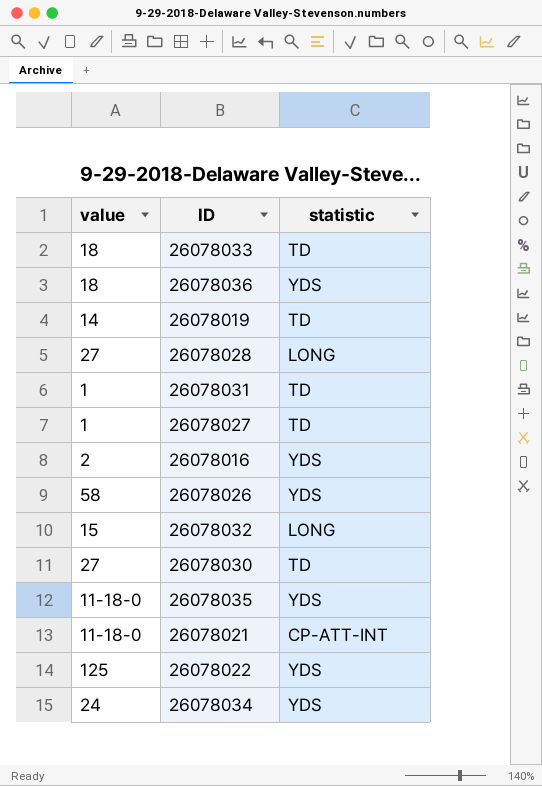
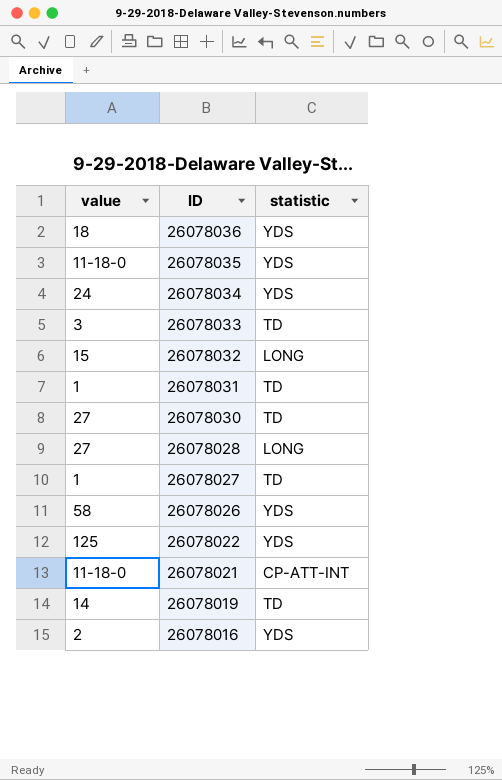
row order: none -> ID descending
26078033 | value: 18 -> 3

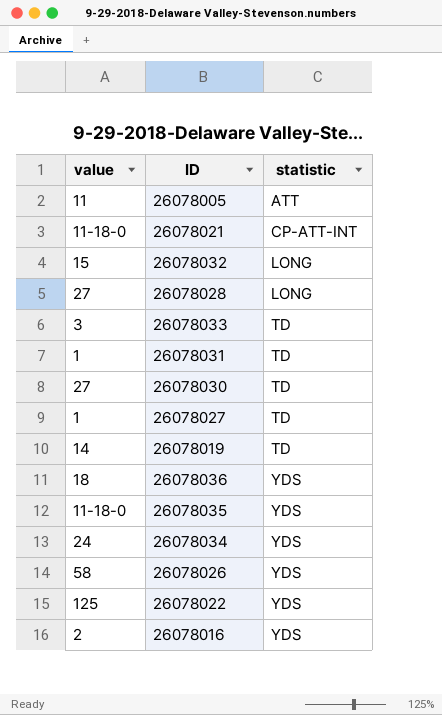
row order: ID descending -> statistic ascending
row 26078005: none -> 11 | ATT

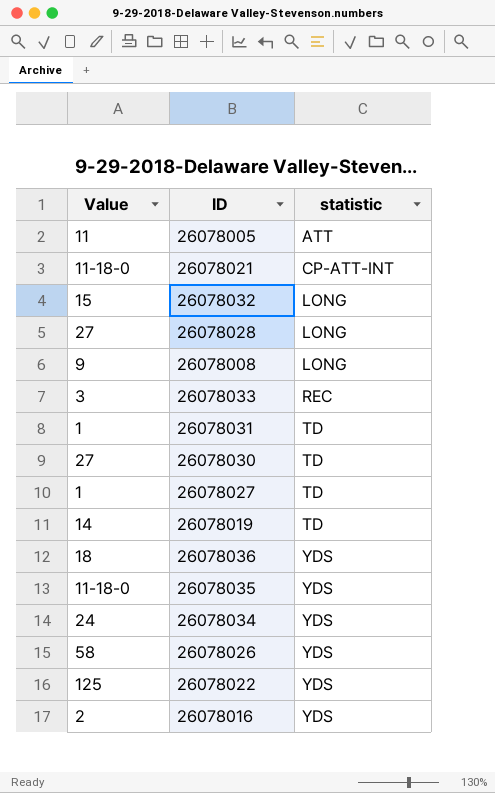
column name: value -> Value
row 26078008: none -> 9 | LONG
26078033 | statistic: TD -> REC

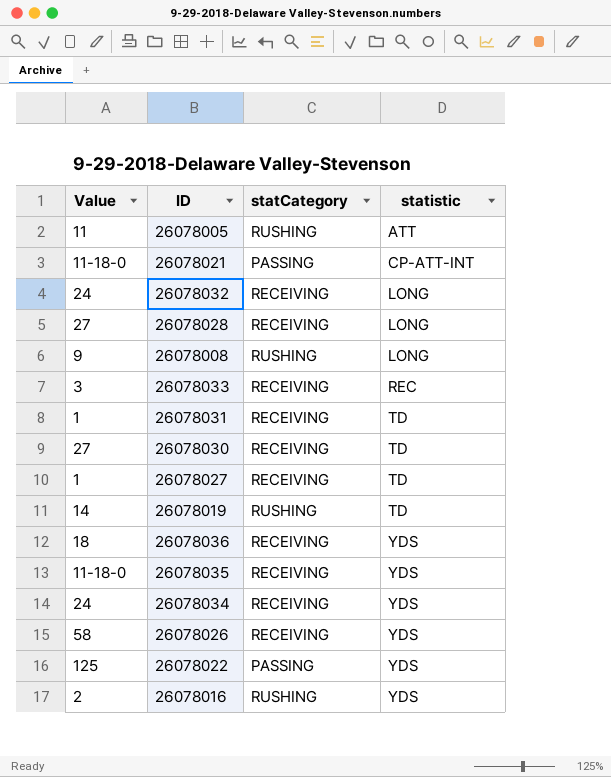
column statCategory | position: none -> 3
26078032 | Value: 15 -> 24

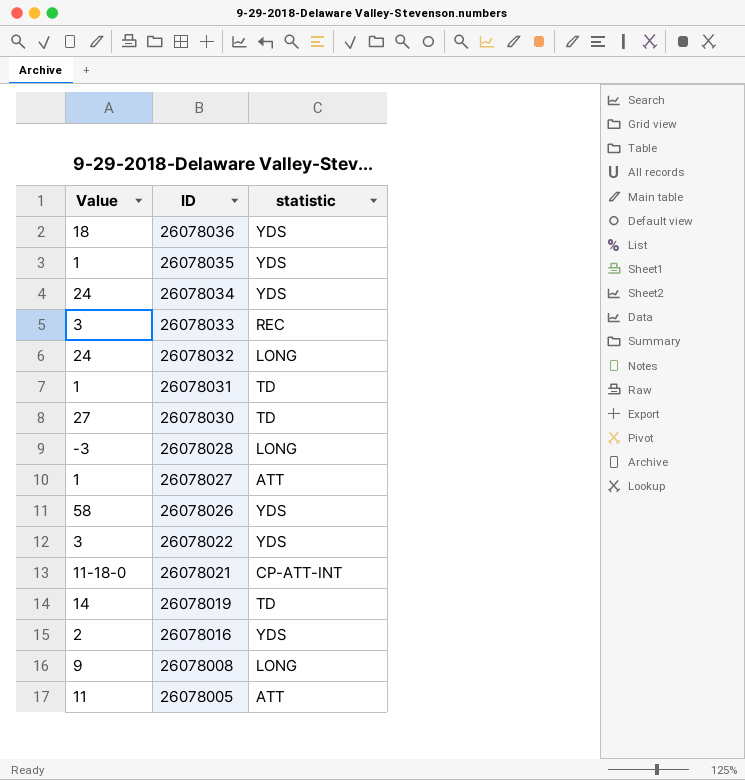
row order: statistic ascending -> ID descending
column statCategory | position: 3 -> none
26078035 | Value: 11-18-0 -> 1
26078028 | Value: 27 -> -3
26078027 | statistic: TD -> ATT
26078022 | Value: 125 -> 3

